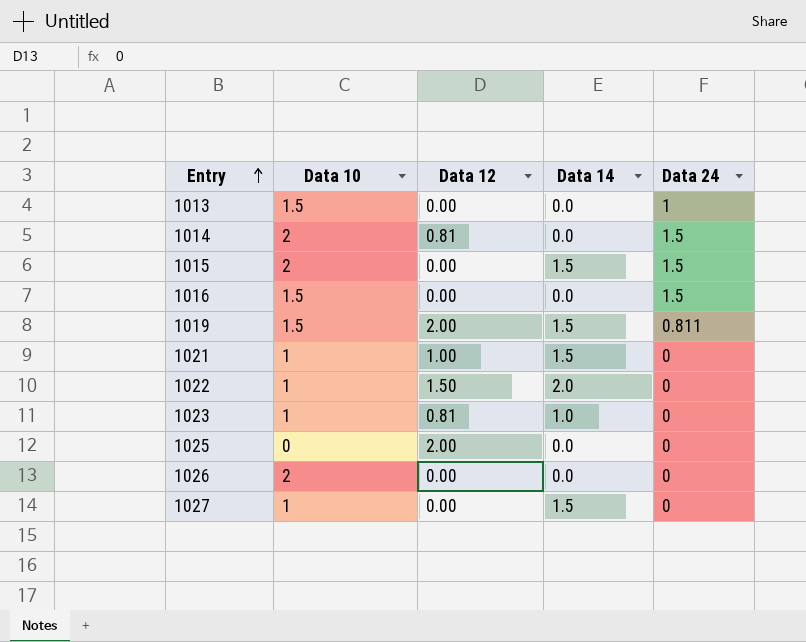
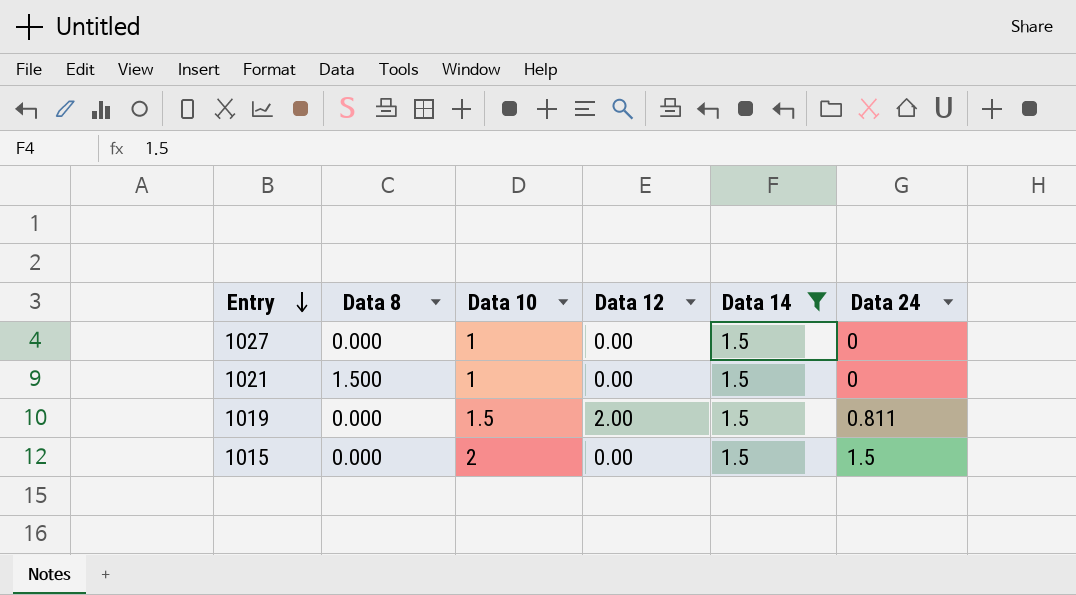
filter: none -> Data 14 = 1.5
row order: Entry ascending -> Entry descending
column Data 8 | position: none -> 2
1021 | Data 12: 1.00 -> 0.00

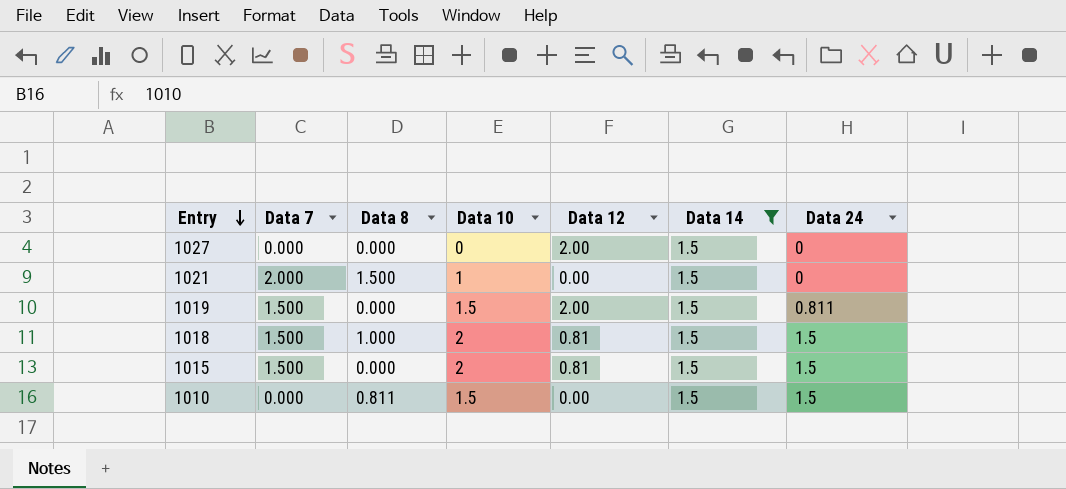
column Data 7 | position: none -> 2
1027 | Data 10: 1 -> 0
1027 | Data 12: 0.00 -> 2.00
row 1018: none -> 1.500 | 1.000 | 2 | 0.81 | 1.5 | 1.5
1015 | Data 12: 0.00 -> 0.81
row 1010: none -> 0.000 | 0.811 | 1.5 | 0.00 | 1.5 | 1.5

